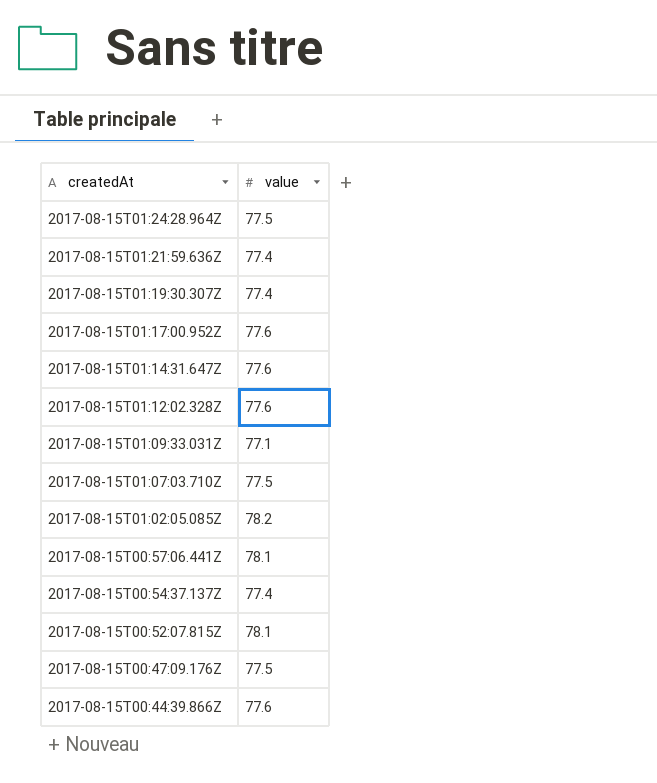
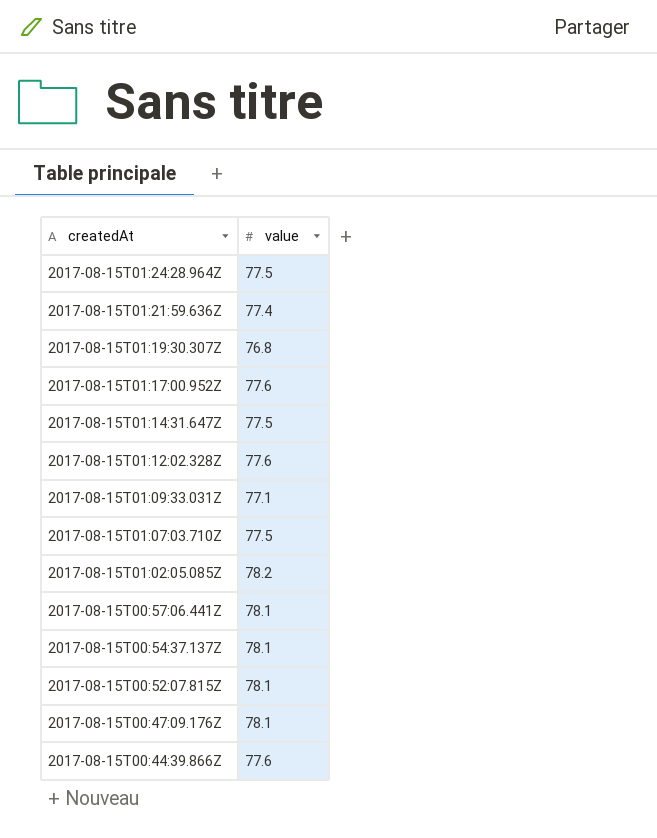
2017-08-15T01:19:30.307Z | value: 77.4 -> 76.8
2017-08-15T01:14:31.647Z | value: 77.6 -> 77.5
2017-08-15T00:54:37.137Z | value: 77.4 -> 78.1
2017-08-15T00:47:09.176Z | value: 77.5 -> 78.1

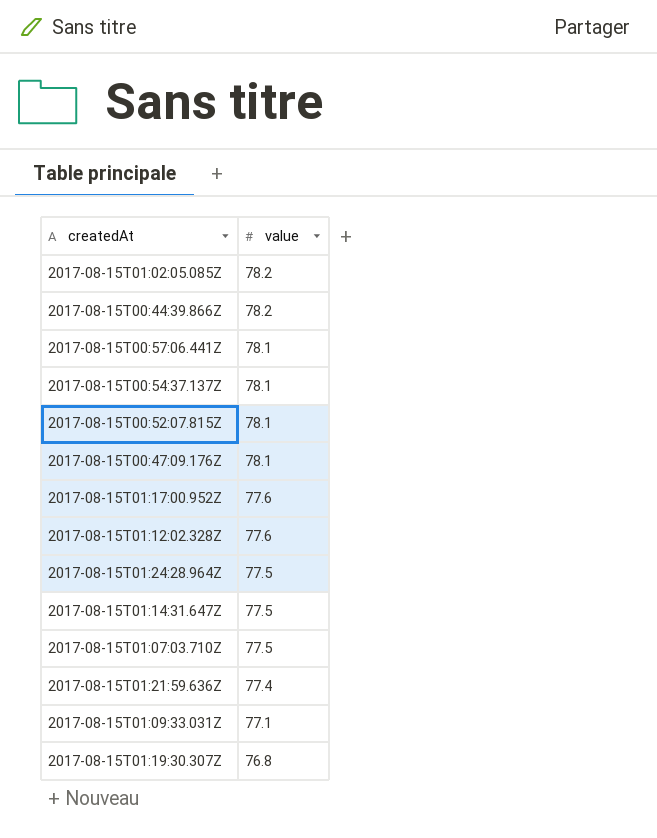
row order: createdAt descending -> value descending
2017-08-15T00:44:39.866Z | value: 77.6 -> 78.2

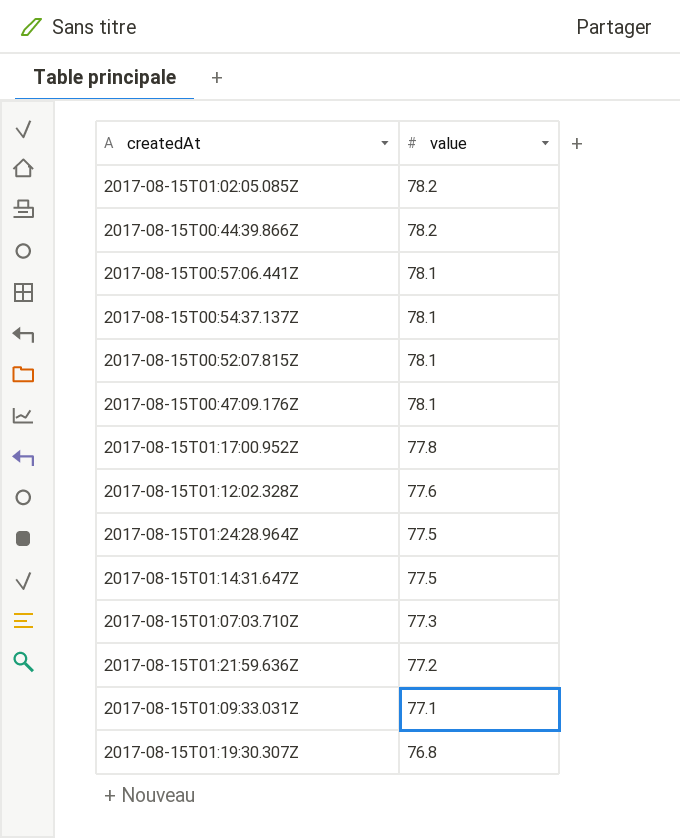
2017-08-15T01:17:00.952Z | value: 77.6 -> 77.8
2017-08-15T01:07:03.710Z | value: 77.5 -> 77.3
2017-08-15T01:21:59.636Z | value: 77.4 -> 77.2

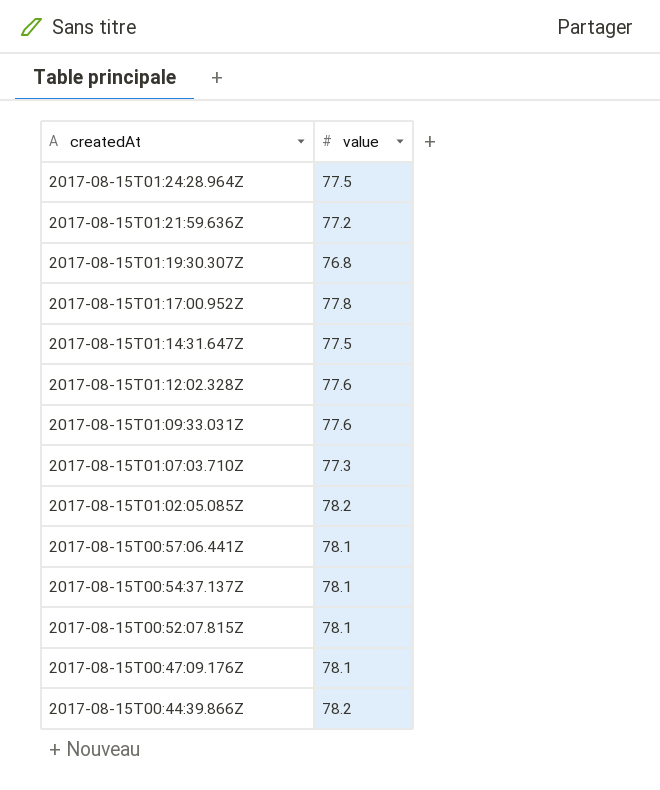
row order: value descending -> createdAt descending
2017-08-15T01:09:33.031Z | value: 77.1 -> 77.6

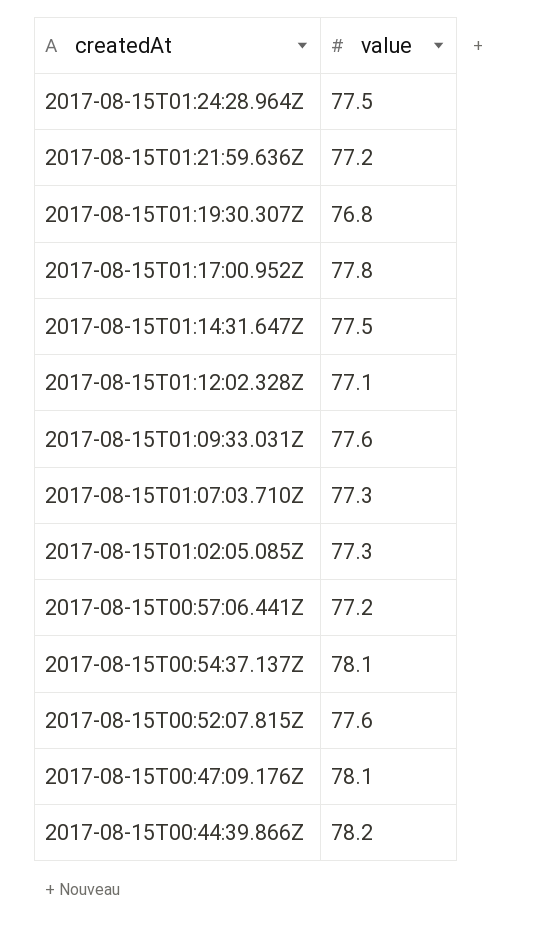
2017-08-15T01:12:02.328Z | value: 77.6 -> 77.1
2017-08-15T01:02:05.085Z | value: 78.2 -> 77.3
2017-08-15T00:57:06.441Z | value: 78.1 -> 77.2
2017-08-15T00:52:07.815Z | value: 78.1 -> 77.6

